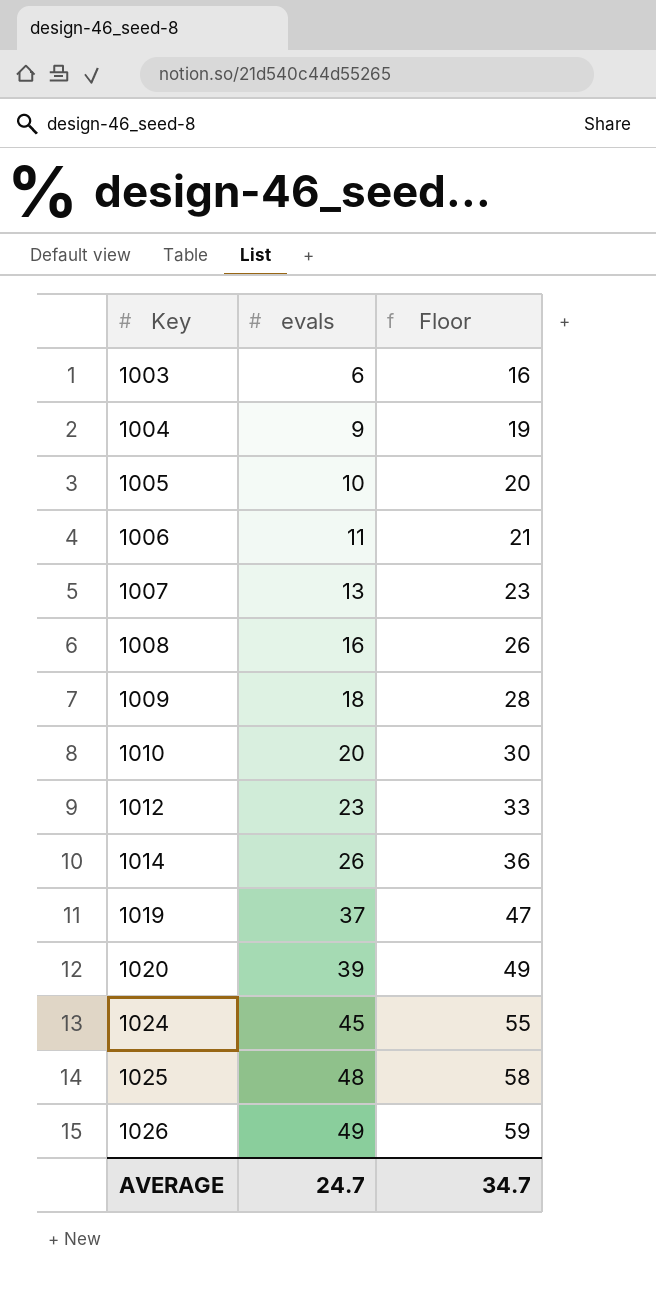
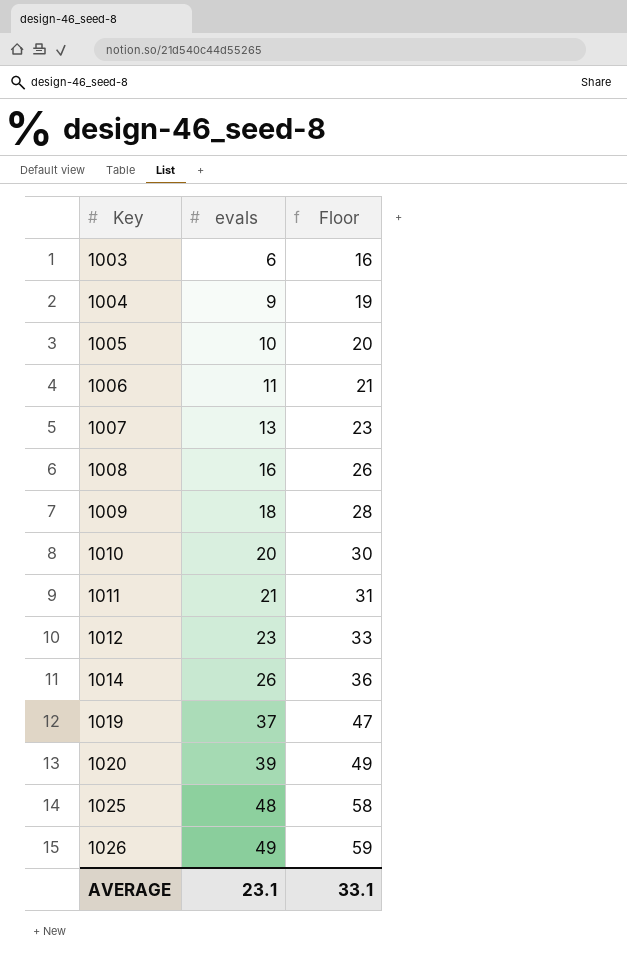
row 1024: 45 | 55 -> none
row 1011: none -> 21 | 31
AVERAGE | evals: 24.7 -> 23.1
AVERAGE | Floor: 34.7 -> 33.1

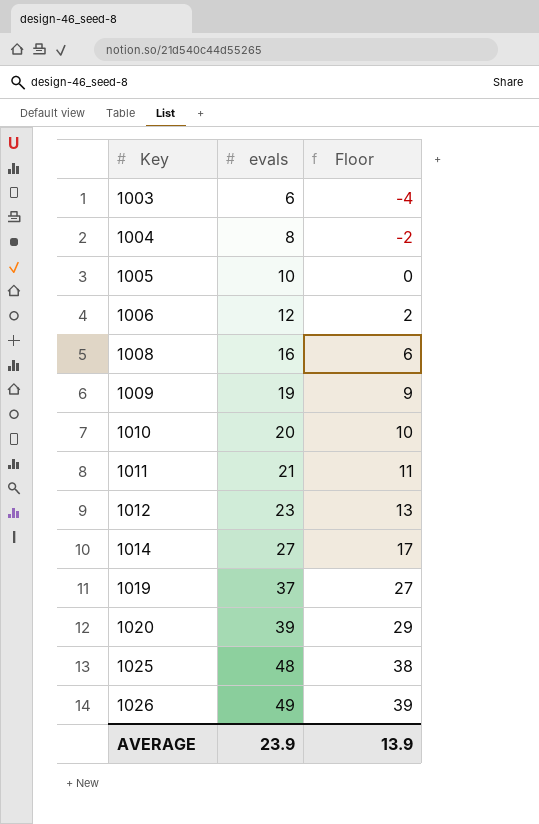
column Floor | formula: [evals] + 10 -> [evals] - 10
row 1007: 13 | 23 -> none
1004 | evals: 9 -> 8
1006 | evals: 11 -> 12
1009 | evals: 18 -> 19
1014 | evals: 26 -> 27
AVERAGE | evals: 23.1 -> 23.9
AVERAGE | Floor: 33.1 -> 13.9

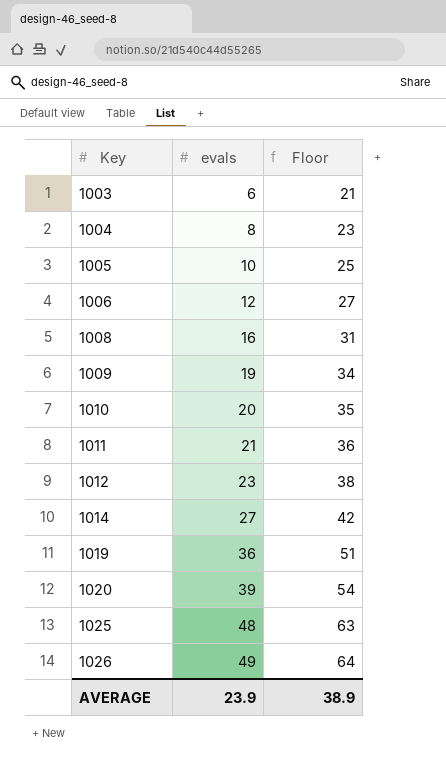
column Floor | formula: [evals] - 10 -> [evals] + 15
1019 | evals: 37 -> 36
AVERAGE | Floor: 13.9 -> 38.9

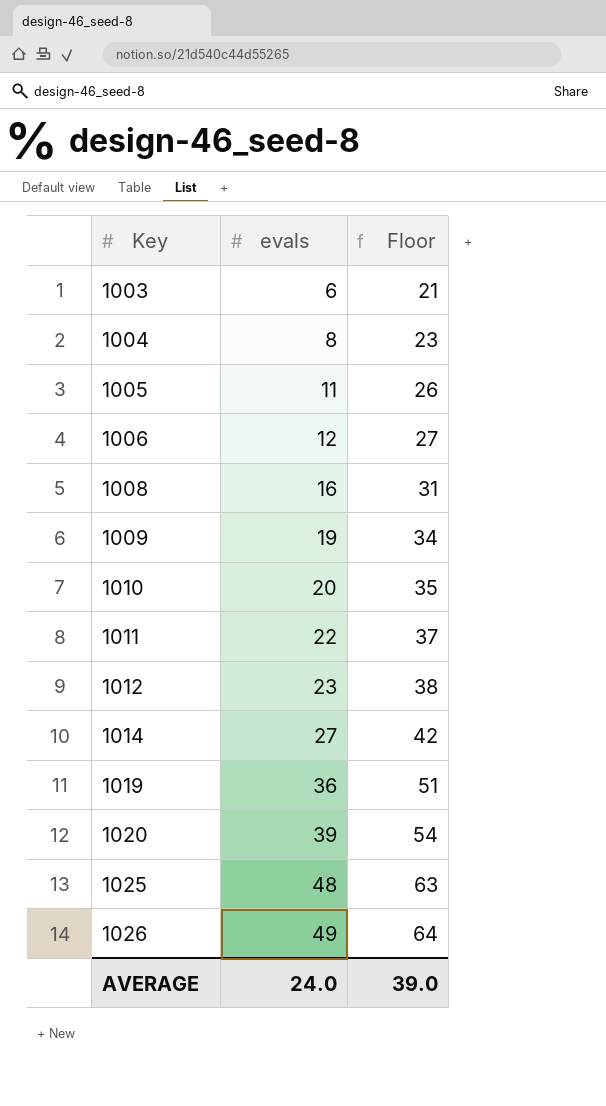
1005 | evals: 10 -> 11
1005 | Floor: 25 -> 26
1011 | evals: 21 -> 22
1011 | Floor: 36 -> 37
AVERAGE | evals: 23.9 -> 24.0
AVERAGE | Floor: 38.9 -> 39.0

